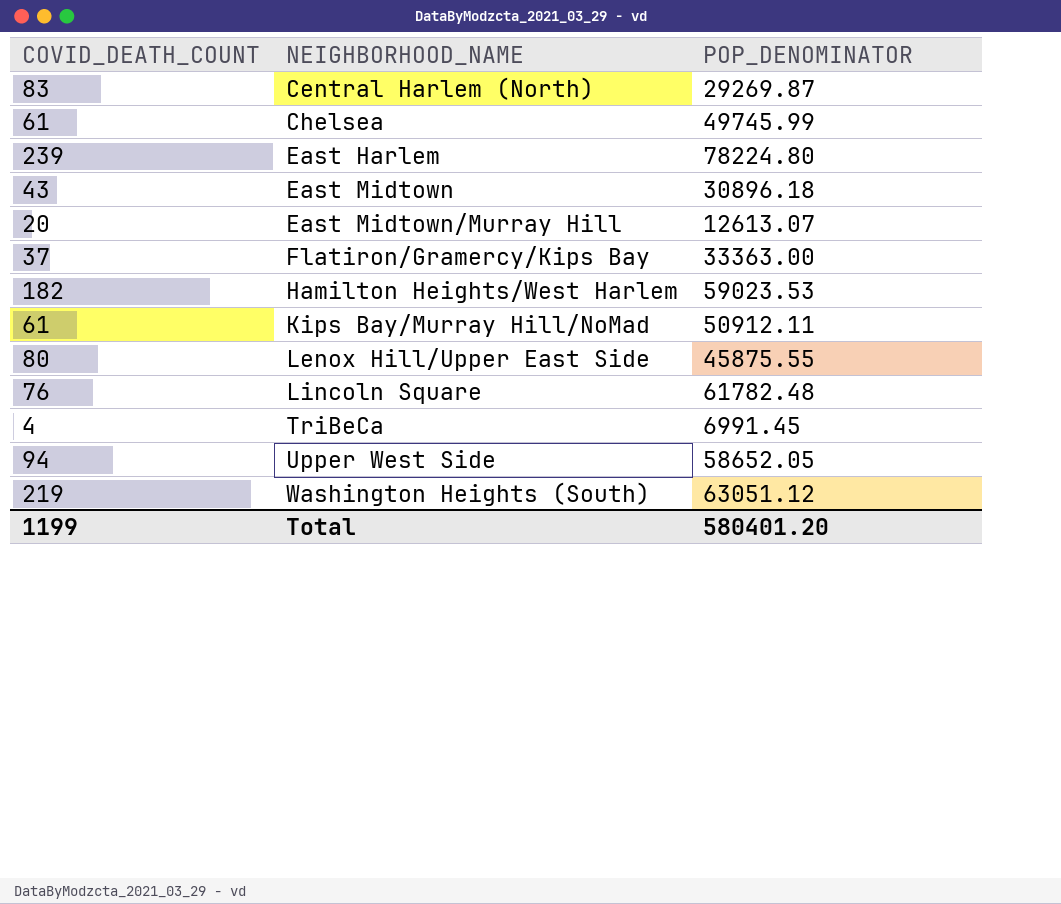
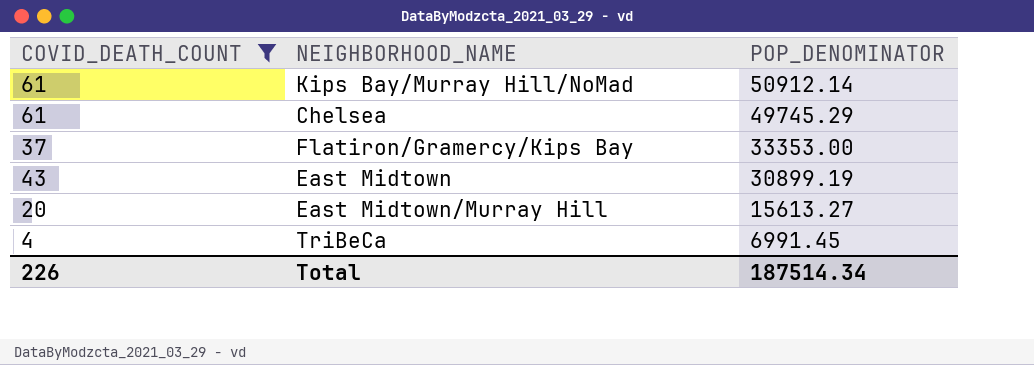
filter: none -> COVID_DEATH_COUNT <= 61
row order: NEIGHBORHOOD_NAME ascending -> POP_DENOMINATOR descending
Kips Bay/Murray Hill/NoMad | POP_DENOMINATOR: 50912.11 -> 50912.14
Chelsea | POP_DENOMINATOR: 49745.99 -> 49745.29
Flatiron/Gramercy/Kips Bay | POP_DENOMINATOR: 33363.00 -> 33353.00
East Midtown | POP_DENOMINATOR: 30896.18 -> 30899.19
East Midtown/Murray Hill | POP_DENOMINATOR: 12613.07 -> 15613.27
Total | COVID_DEATH_COUNT: 1199 -> 226
Total | POP_DENOMINATOR: 580401.20 -> 187514.34

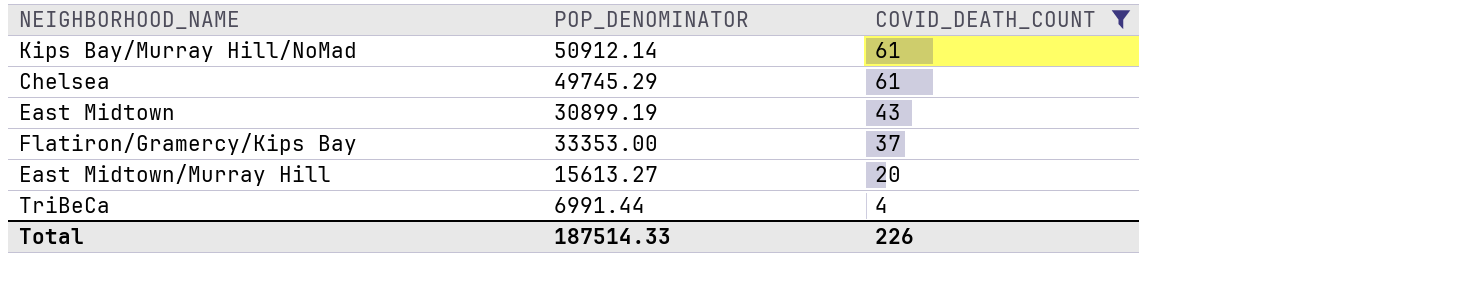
row order: POP_DENOMINATOR descending -> COVID_DEATH_COUNT descending
column COVID_DEATH_COUNT | position: 1 -> 3
TriBeCa | POP_DENOMINATOR: 6991.45 -> 6991.44
Total | POP_DENOMINATOR: 187514.34 -> 187514.33

